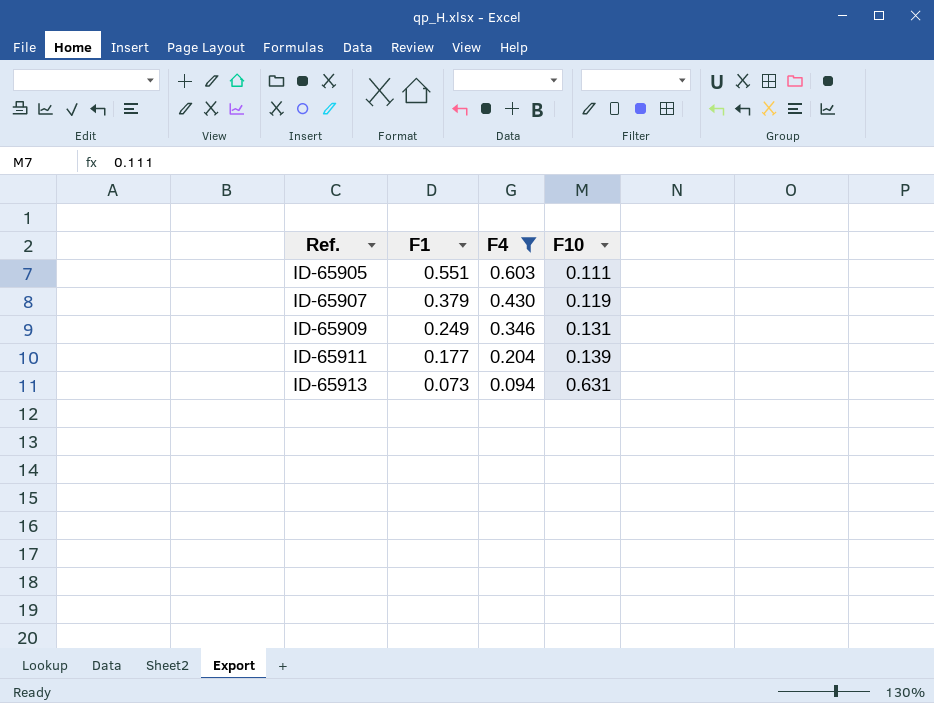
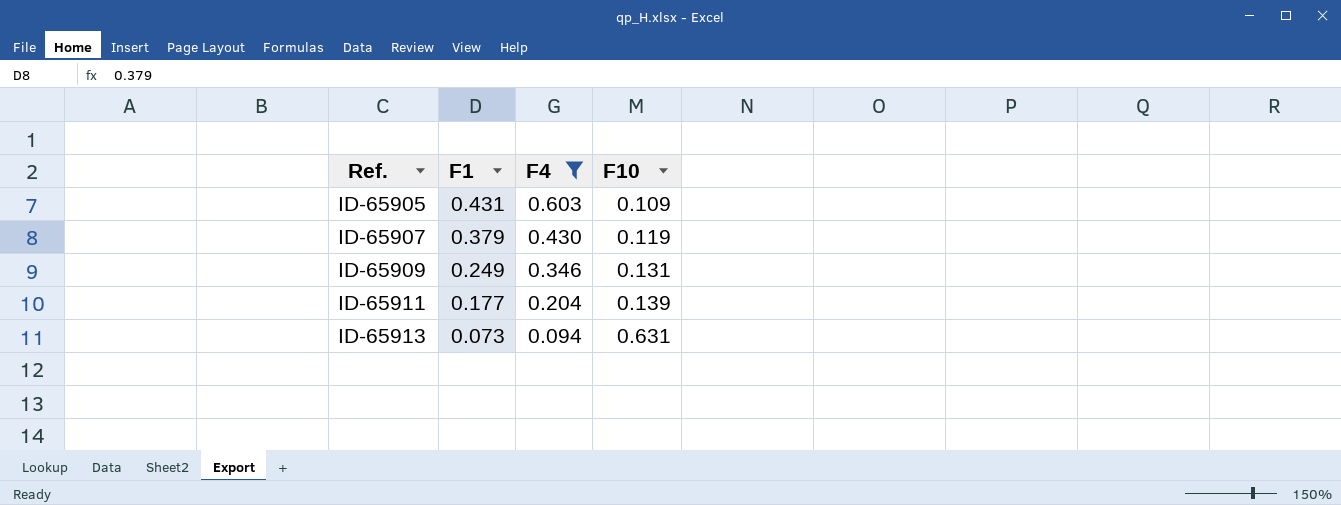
ID-65905 | F1: 0.551 -> 0.431
ID-65905 | F10: 0.111 -> 0.109

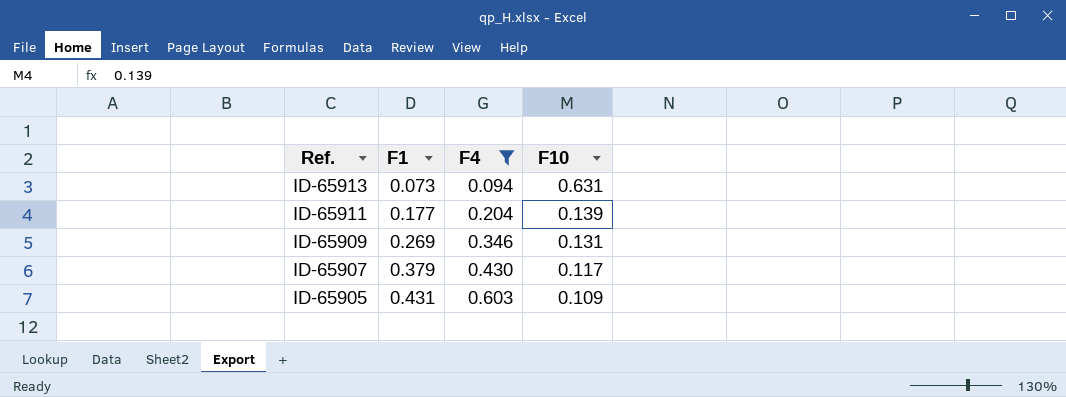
row order: Ref. ascending -> Ref. descending
ID-65909 | F1: 0.249 -> 0.269
ID-65907 | F10: 0.119 -> 0.117

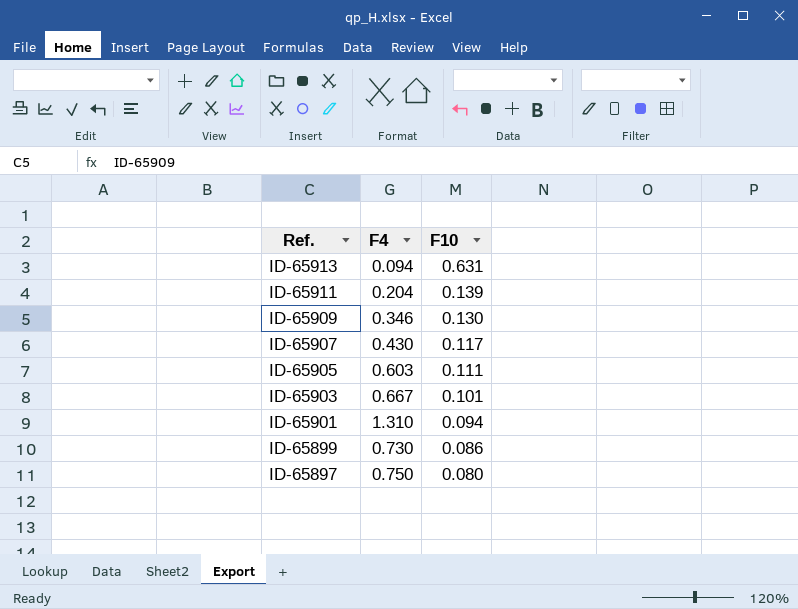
filter: F4 <= 0.603 -> none
column F1 | position: 2 -> none
ID-65909 | F10: 0.131 -> 0.130
ID-65905 | F10: 0.109 -> 0.111

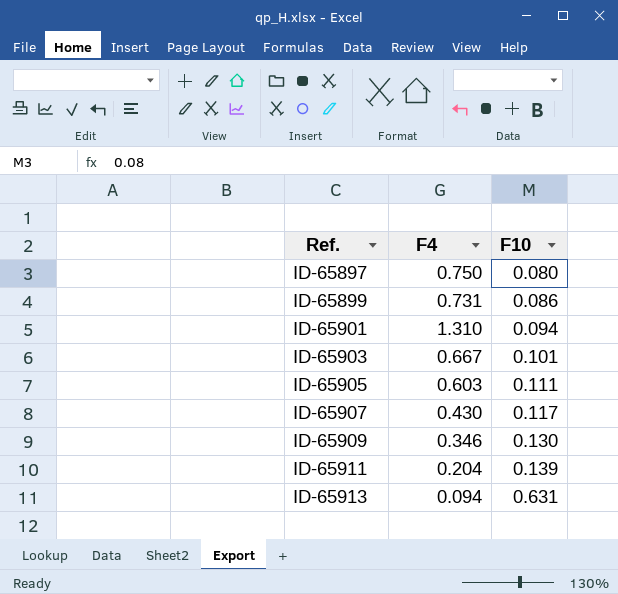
row order: Ref. descending -> Ref. ascending
ID-65899 | F4: 0.730 -> 0.731

